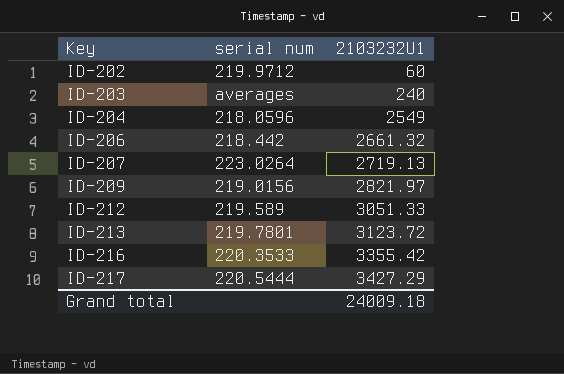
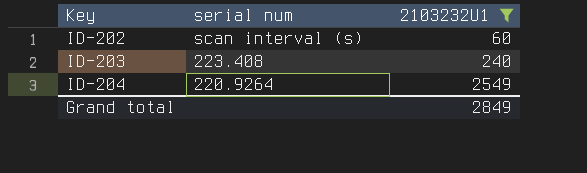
filter: none -> 2103232U1 <= 2549
ID-202 | serial num: 219.9712 -> scan interval (s)
ID-203 | serial num: averages -> 223.408
ID-204 | serial num: 218.0596 -> 220.9264
Grand total | 2103232U1: 24009.18 -> 2849

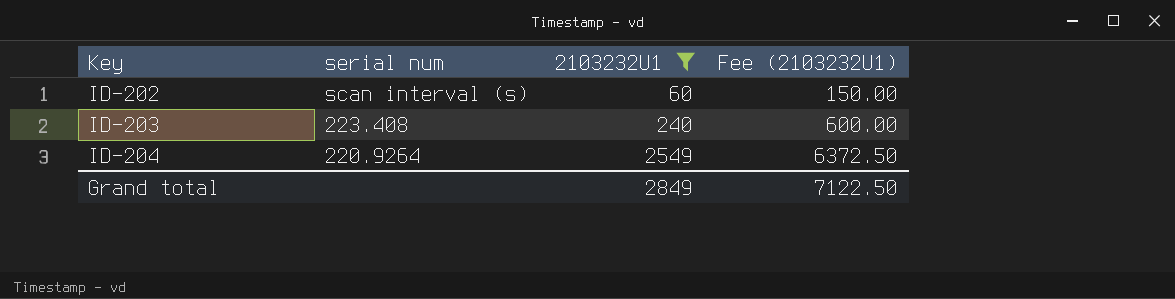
column Fee (2103232U1) | formula: none -> [2103232U1] * 2.5

